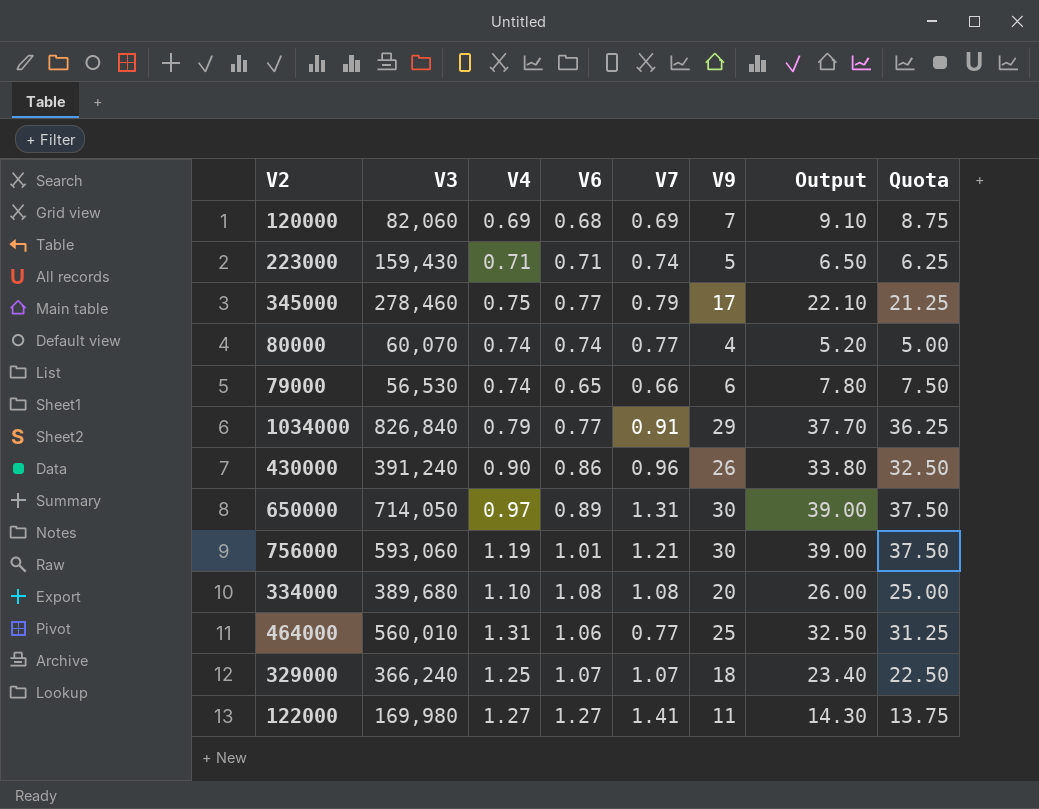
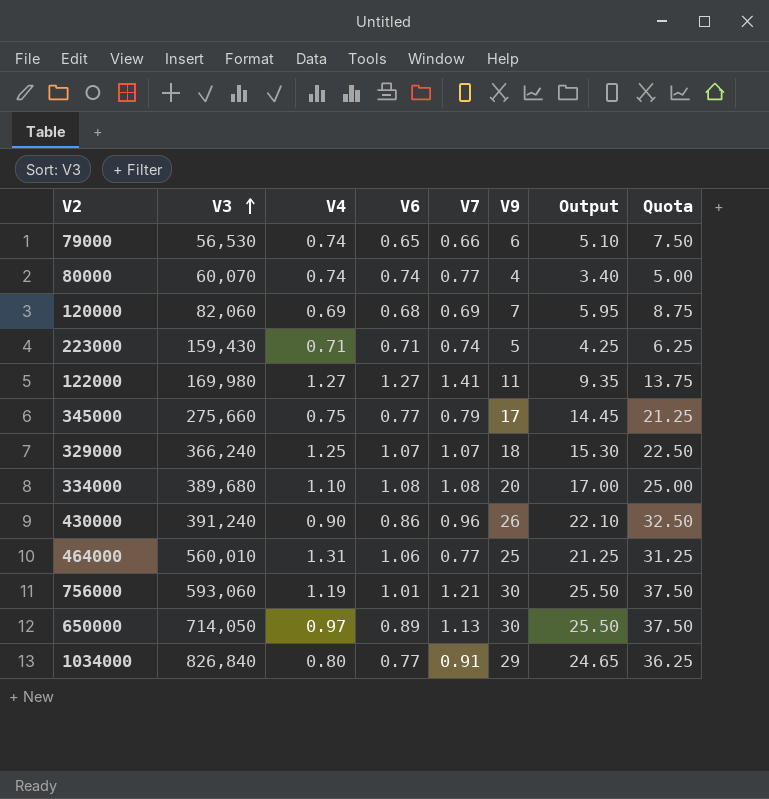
row order: none -> V3 ascending
column Output | formula: [V9] * 1.3 -> [V9] * 0.85
345000 | V3: 278,460 -> 275,660
650000 | V7: 1.31 -> 1.13
1034000 | V4: 0.79 -> 0.80

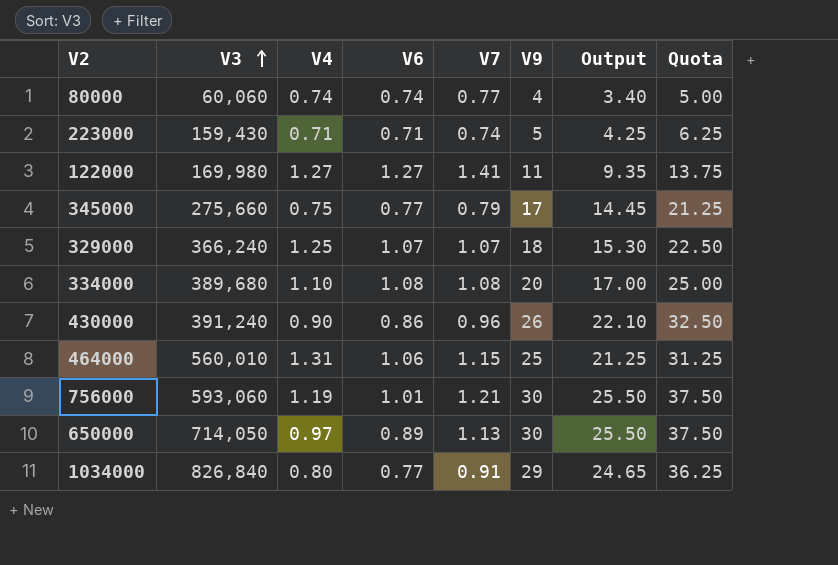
row 79000: 56,530 | 0.74 | 0.65 | 0.66 | 6 | 5.10 | 7.50 -> none
row 120000: 82,060 | 0.69 | 0.68 | 0.69 | 7 | 5.95 | 8.75 -> none
80000 | V3: 60,070 -> 60,060
464000 | V7: 0.77 -> 1.15

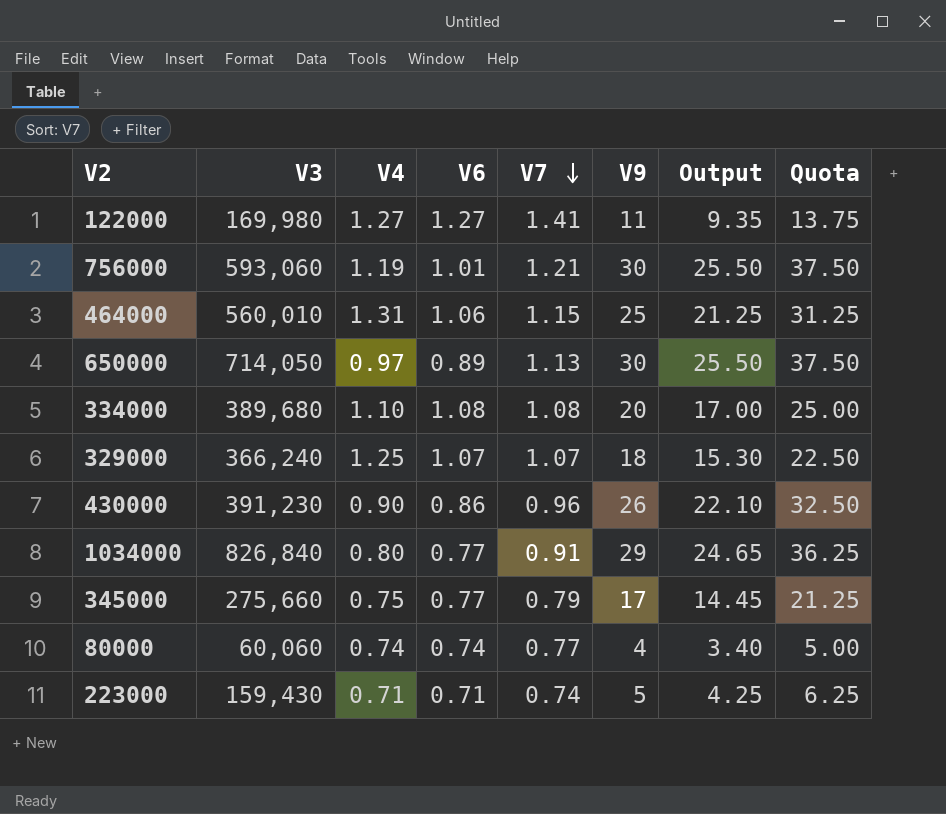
row order: V3 ascending -> V7 descending
430000 | V3: 391,240 -> 391,230

